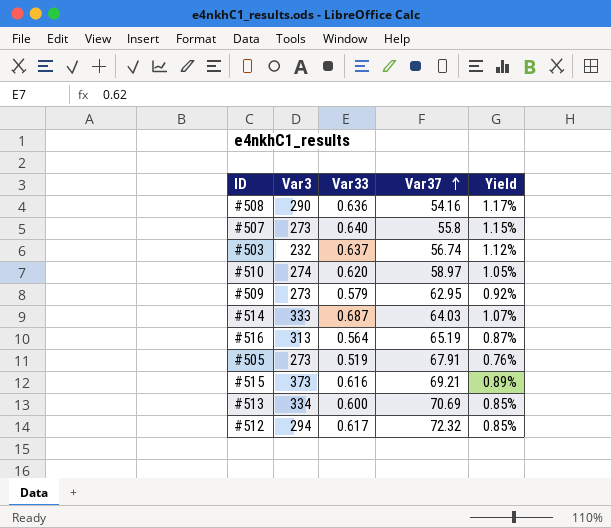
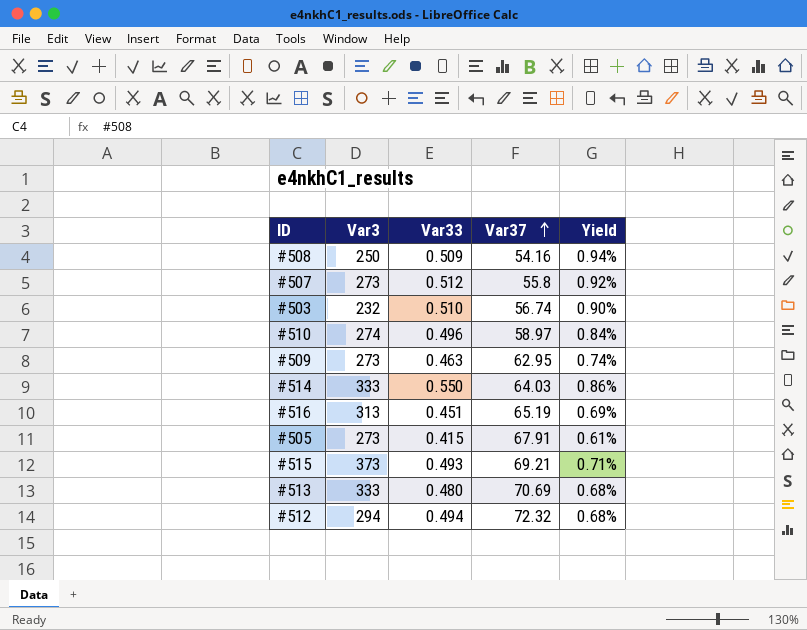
#508 | Var3: 290 -> 250
#508 | Var33: 0.636 -> 0.509
#508 | Yield: 1.17% -> 0.94%
#507 | Var33: 0.640 -> 0.512
#507 | Yield: 1.15% -> 0.92%
#503 | Var33: 0.637 -> 0.510
#503 | Yield: 1.12% -> 0.90%
#510 | Var33: 0.620 -> 0.496
#510 | Yield: 1.05% -> 0.84%
#509 | Var33: 0.579 -> 0.463
#509 | Yield: 0.92% -> 0.74%
#514 | Var33: 0.687 -> 0.550
#514 | Yield: 1.07% -> 0.86%
#516 | Var33: 0.564 -> 0.451
#516 | Yield: 0.87% -> 0.69%
#505 | Var33: 0.519 -> 0.415
#505 | Yield: 0.76% -> 0.61%
#515 | Var33: 0.616 -> 0.493
#515 | Yield: 0.89% -> 0.71%
#513 | Var3: 334 -> 333
#513 | Var33: 0.600 -> 0.480
#513 | Yield: 0.85% -> 0.68%
#512 | Var33: 0.617 -> 0.494
#512 | Yield: 0.85% -> 0.68%

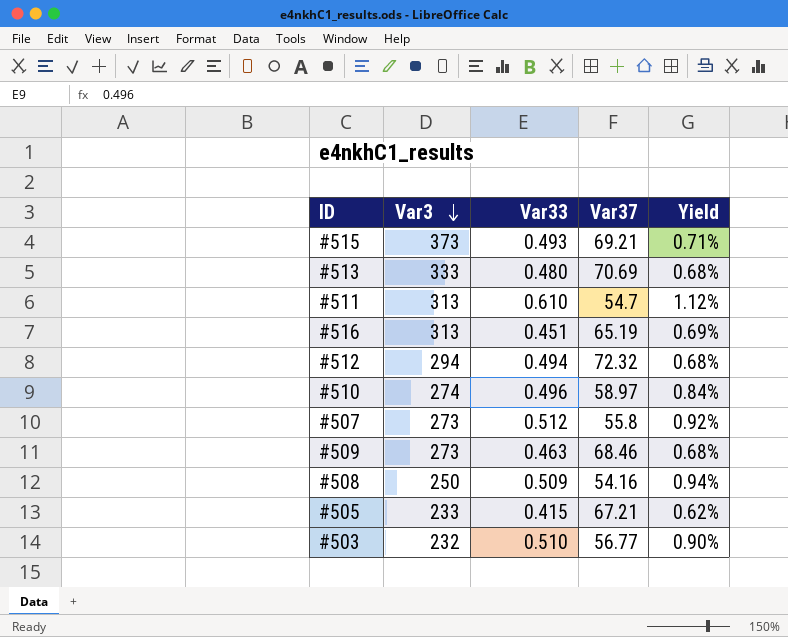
row order: Var37 ascending -> Var3 descending
row #514: 333 | 0.550 | 64.03 | 0.86% -> none
row #511: none -> 313 | 0.610 | 54.7 | 1.12%
#509 | Var37: 62.95 -> 68.46
#509 | Yield: 0.74% -> 0.68%
#505 | Var3: 273 -> 233
#505 | Var37: 67.91 -> 67.21
#505 | Yield: 0.61% -> 0.62%
#503 | Var37: 56.74 -> 56.77

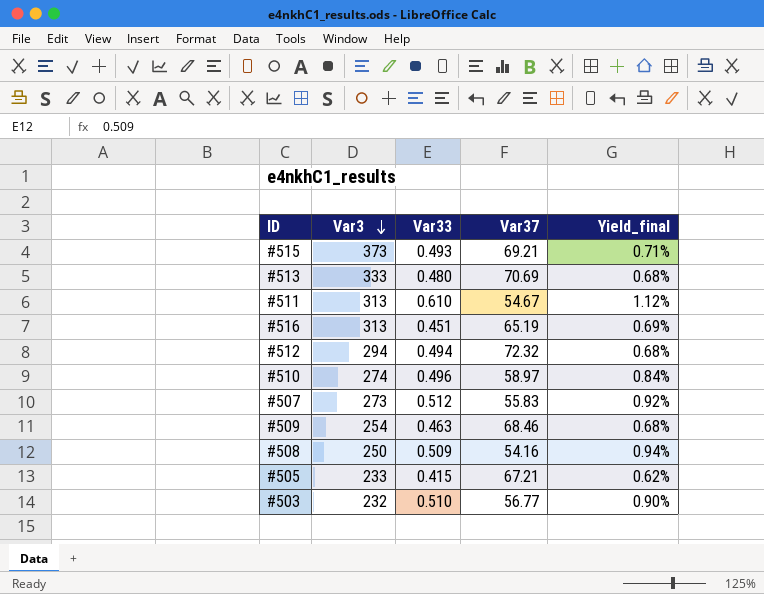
column name: Yield -> Yield_final
#511 | Var37: 54.7 -> 54.67
#507 | Var37: 55.8 -> 55.83
#509 | Var3: 273 -> 254

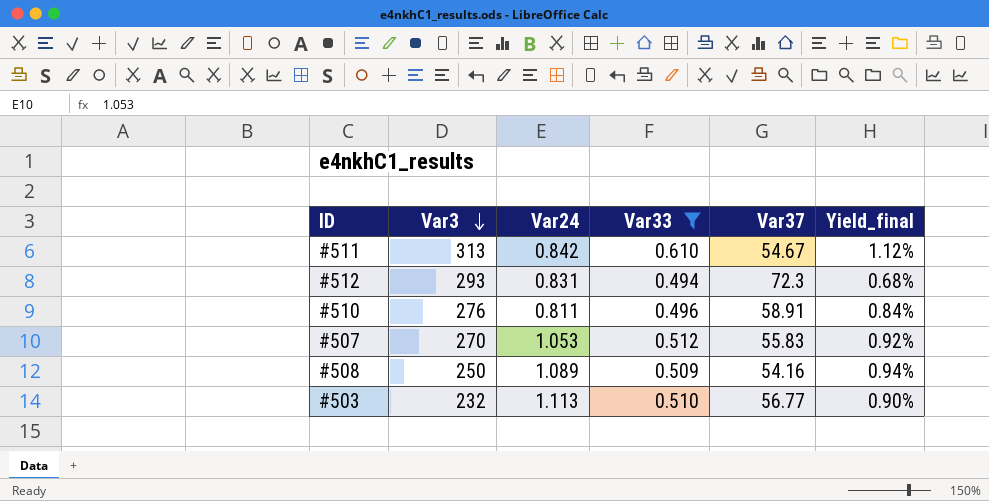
filter: none -> Var33 >= 0.494
column Var24 | position: none -> 3
#512 | Var3: 294 -> 293
#512 | Var37: 72.32 -> 72.3
#510 | Var3: 274 -> 276
#510 | Var37: 58.97 -> 58.91
#507 | Var3: 273 -> 270

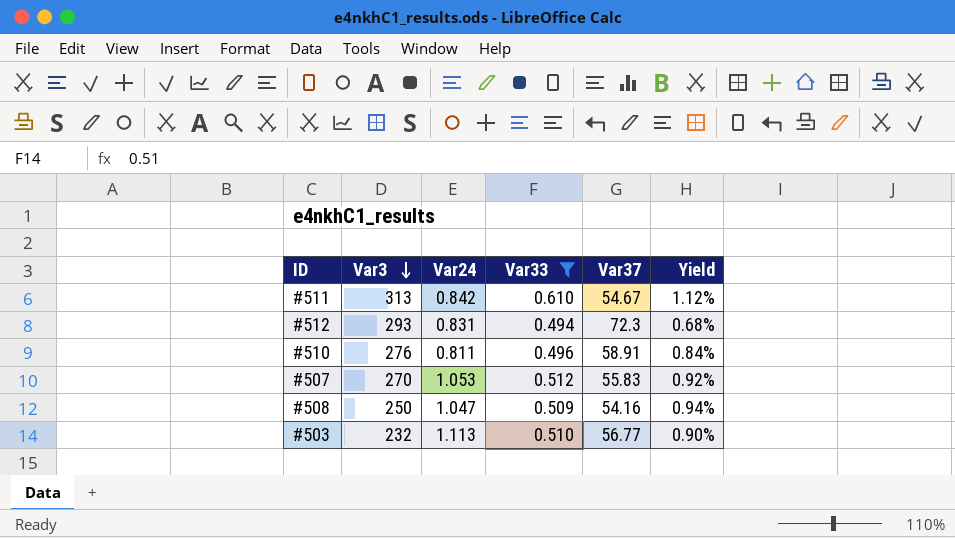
column name: Yield_final -> Yield
#508 | Var24: 1.089 -> 1.047

